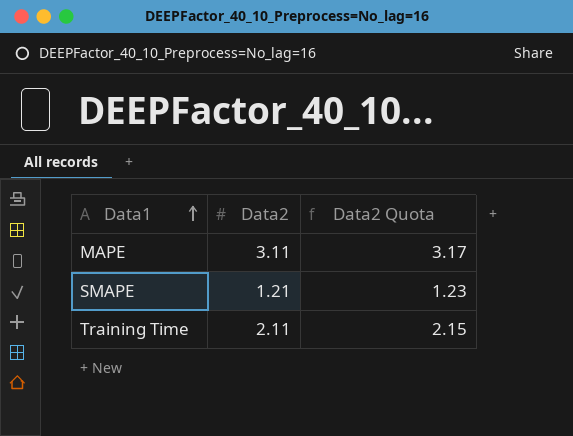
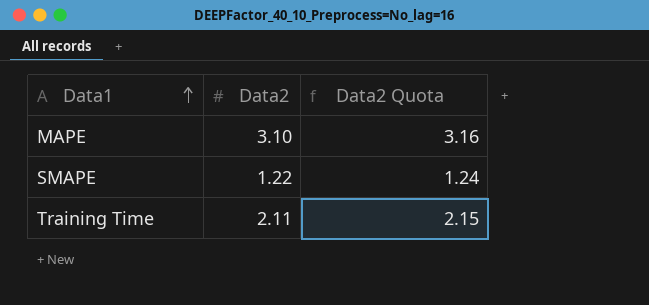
MAPE | Data2: 3.11 -> 3.10
MAPE | Data2 Quota: 3.17 -> 3.16
SMAPE | Data2: 1.21 -> 1.22
SMAPE | Data2 Quota: 1.23 -> 1.24

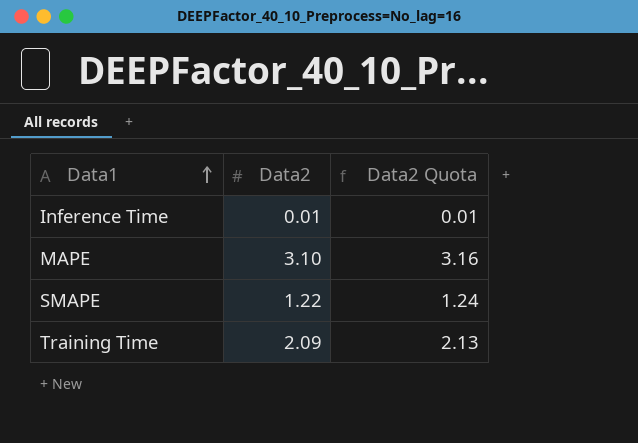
row Inference Time: none -> 0.01 | 0.01
Training Time | Data2: 2.11 -> 2.09
Training Time | Data2 Quota: 2.15 -> 2.13

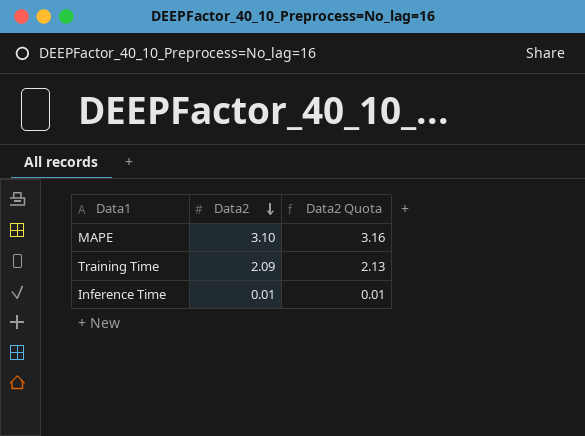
row order: Data1 ascending -> Data2 descending
row SMAPE: 1.22 | 1.24 -> none

